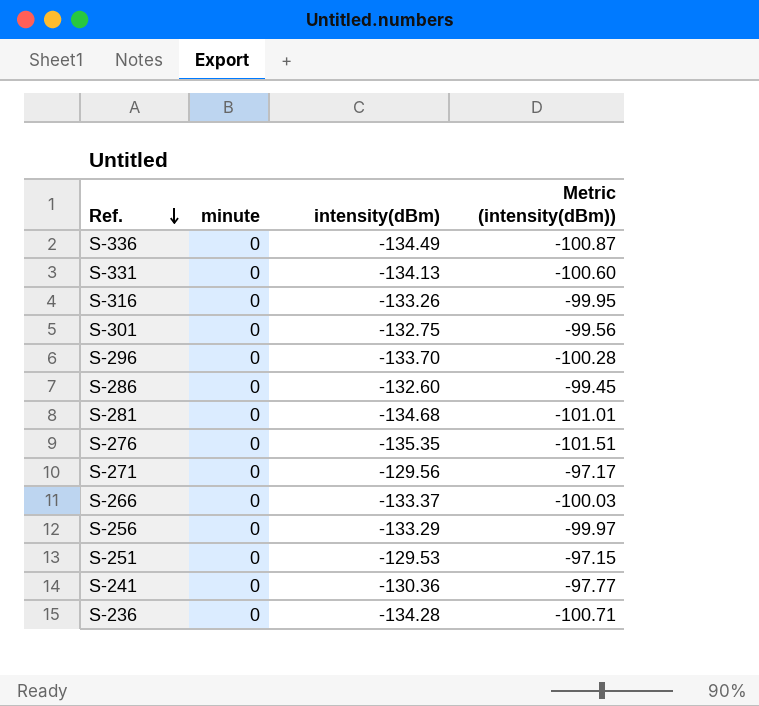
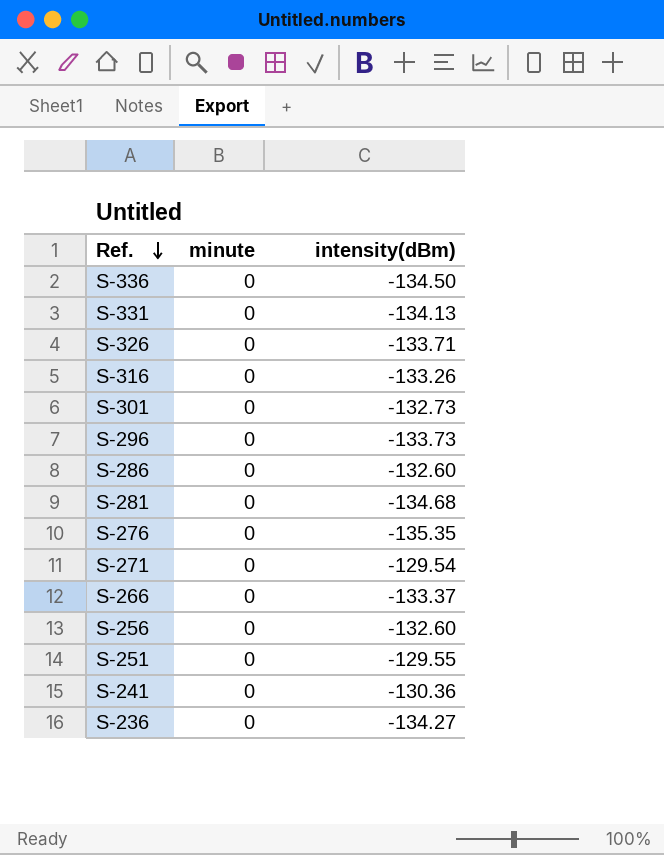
column Metric (intensity(dBm)) | formula: [intensity(dBm)] * 0.75 -> none
S-336 | intensity(dBm): -134.49 -> -134.50
row S-326: none -> 0 | -133.71
S-301 | intensity(dBm): -132.75 -> -132.73
S-296 | intensity(dBm): -133.70 -> -133.73
S-271 | intensity(dBm): -129.56 -> -129.54
S-256 | intensity(dBm): -133.29 -> -132.60
S-251 | intensity(dBm): -129.53 -> -129.55
S-236 | intensity(dBm): -134.28 -> -134.27

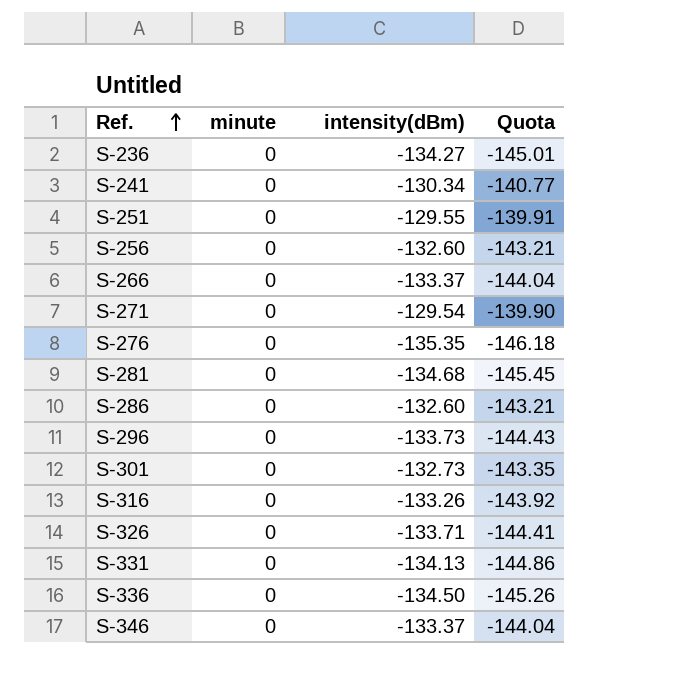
row order: Ref. descending -> Ref. ascending
column Quota | formula: none -> [intensity(dBm)] * 1.08
S-241 | intensity(dBm): -130.36 -> -130.34
row S-346: none -> 0 | -133.37 | -144.04

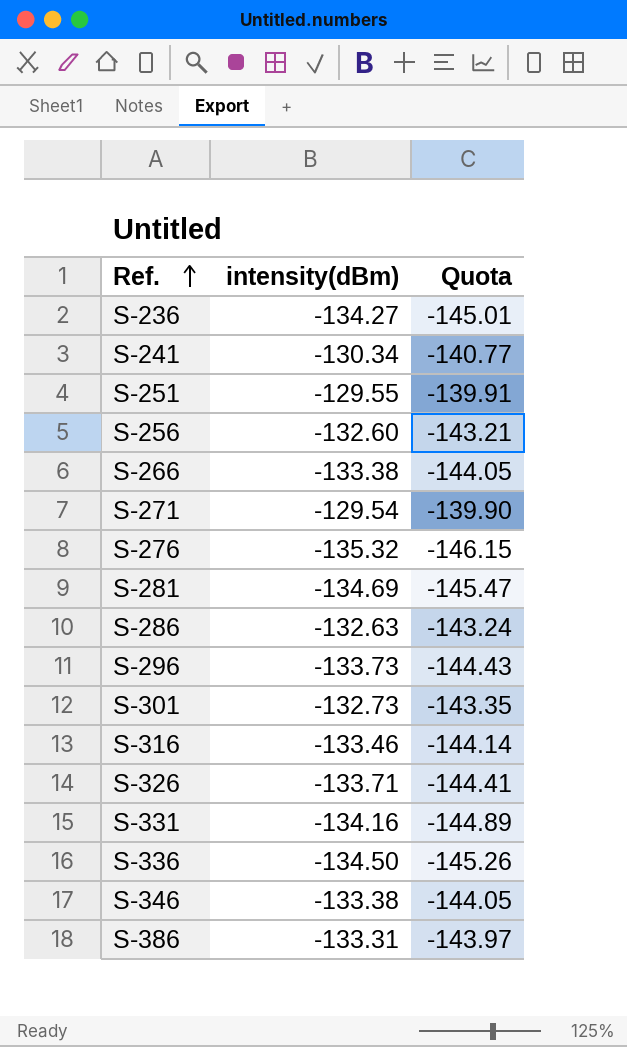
column minute | position: 2 -> none
S-266 | intensity(dBm): -133.37 -> -133.38
S-266 | Quota: -144.04 -> -144.05
S-276 | intensity(dBm): -135.35 -> -135.32
S-276 | Quota: -146.18 -> -146.15
S-281 | intensity(dBm): -134.68 -> -134.69
S-281 | Quota: -145.45 -> -145.47
S-286 | intensity(dBm): -132.60 -> -132.63
S-286 | Quota: -143.21 -> -143.24
S-316 | intensity(dBm): -133.26 -> -133.46
S-316 | Quota: -143.92 -> -144.14
S-331 | intensity(dBm): -134.13 -> -134.16
S-331 | Quota: -144.86 -> -144.89
S-346 | intensity(dBm): -133.37 -> -133.38
S-346 | Quota: -144.04 -> -144.05
row S-386: none -> -133.31 | -143.97

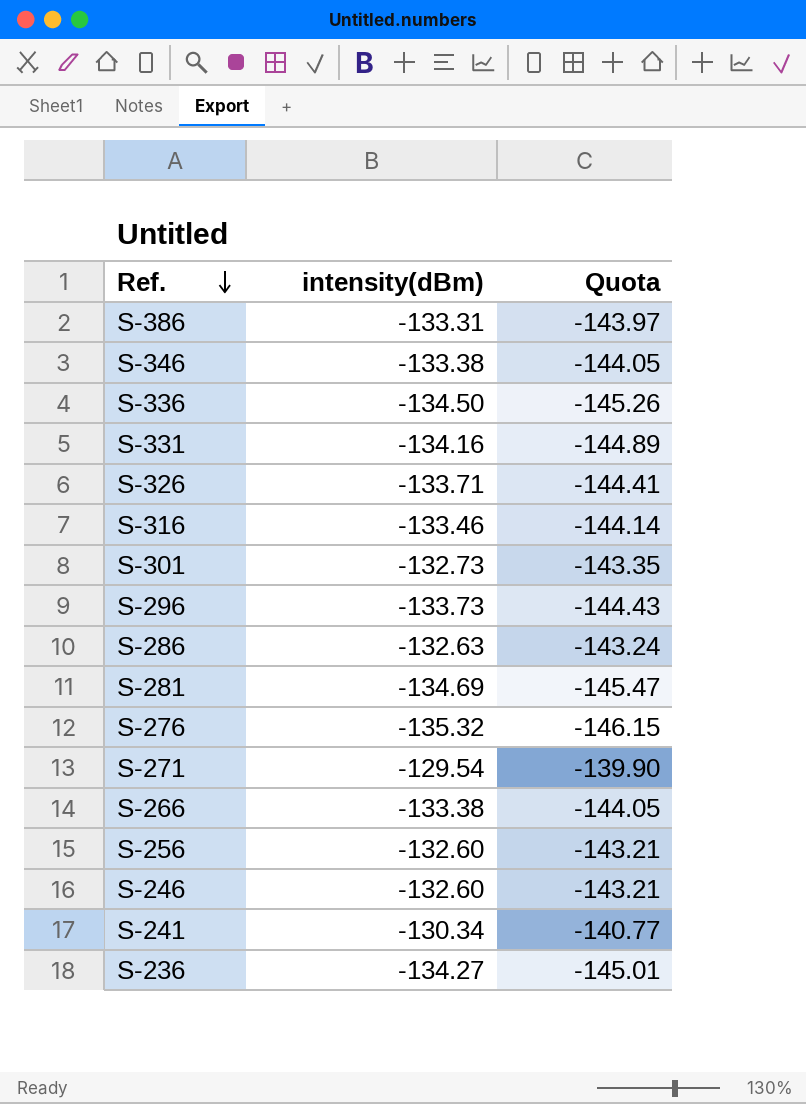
row order: Ref. ascending -> Ref. descending
row S-251: -129.55 | -139.91 -> none
row S-246: none -> -132.60 | -143.21

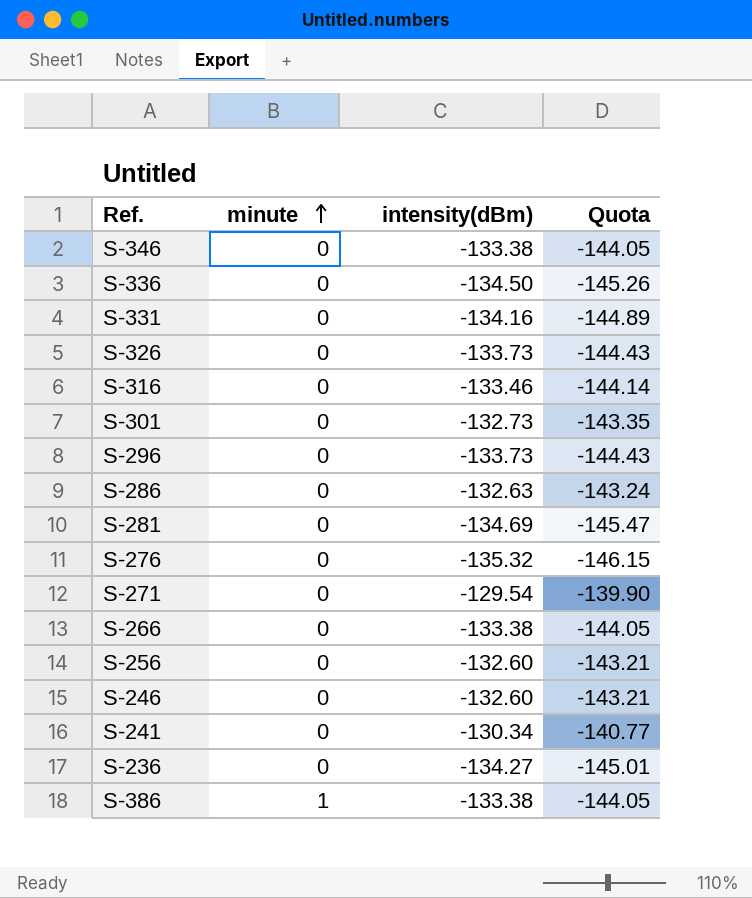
row order: Ref. descending -> minute ascending
column minute | position: none -> 2
S-326 | intensity(dBm): -133.71 -> -133.73
S-326 | Quota: -144.41 -> -144.43
S-386 | intensity(dBm): -133.31 -> -133.38
S-386 | Quota: -143.97 -> -144.05

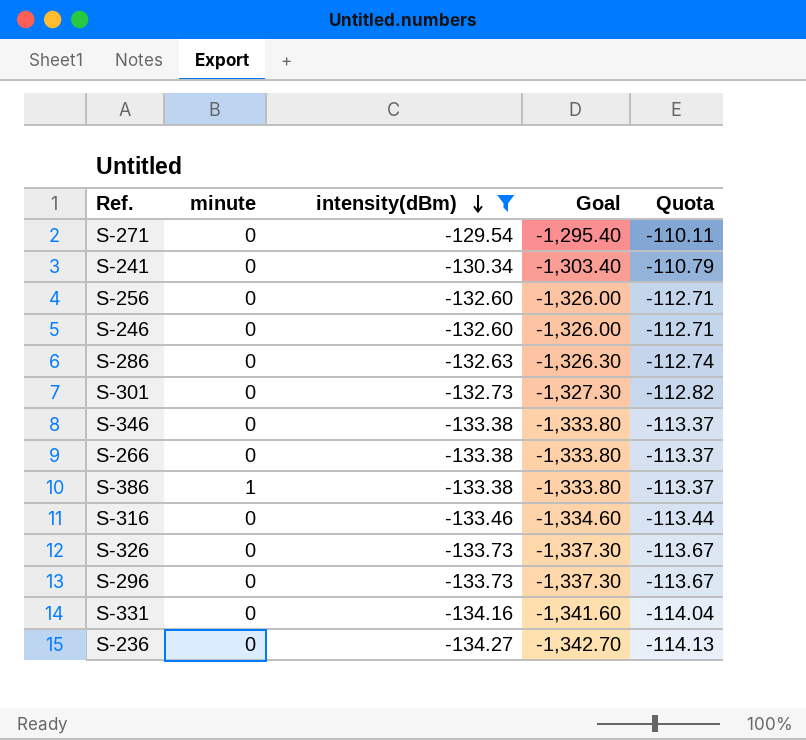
filter: none -> intensity(dBm) >= -134.27
row order: minute ascending -> intensity(dBm) descending
column Goal | formula: none -> [intensity(dBm)] * 10
column Quota | formula: [intensity(dBm)] * 1.08 -> [intensity(dBm)] * 0.85

